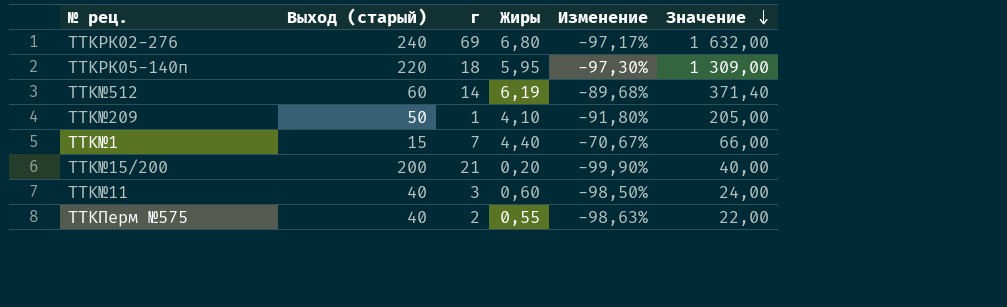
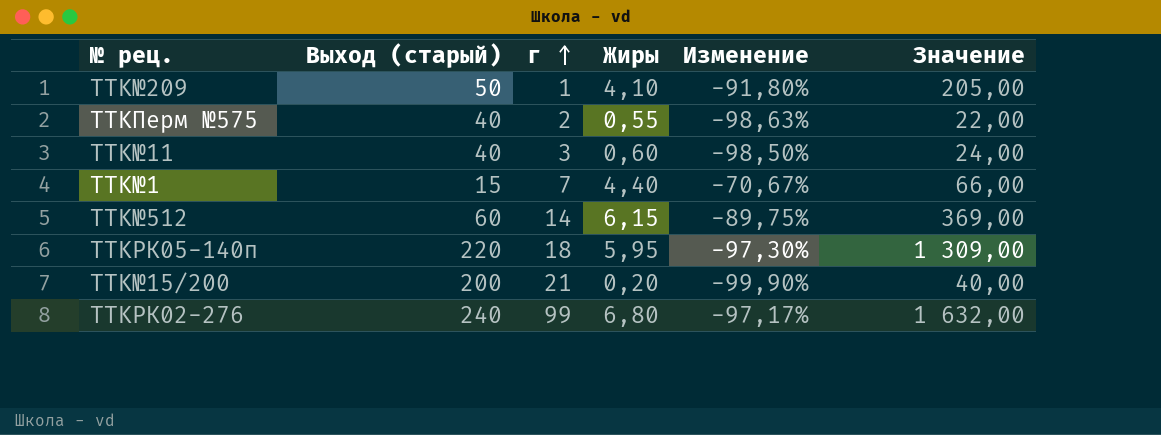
row order: Значение descending -> г ascending
TTK№512 | Жиры: 6,19 -> 6,15
TTK№512 | Изменение: -89,68% -> -89,75%
TTK№512 | Значение: 371,40 -> 369,00
TTKРК02-276 | г: 69 -> 99

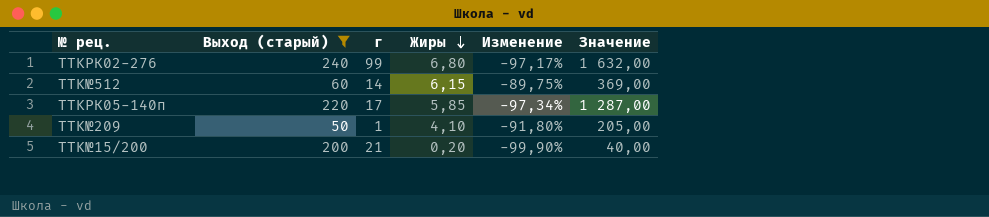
filter: none -> Выход (старый) >= 50
row order: г ascending -> Жиры descending
TTKРК05-140п | г: 18 -> 17
TTKРК05-140п | Жиры: 5,95 -> 5,85
TTKРК05-140п | Изменение: -97,30% -> -97,34%
TTKРК05-140п | Значение: 1 309,00 -> 1 287,00

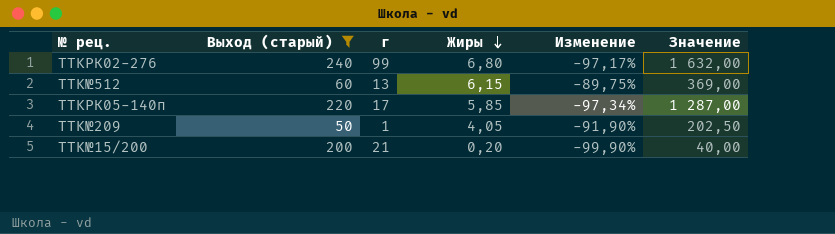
TTK№512 | г: 14 -> 13
TTK№209 | Жиры: 4,10 -> 4,05
TTK№209 | Изменение: -91,80% -> -91,90%
TTK№209 | Значение: 205,00 -> 202,50

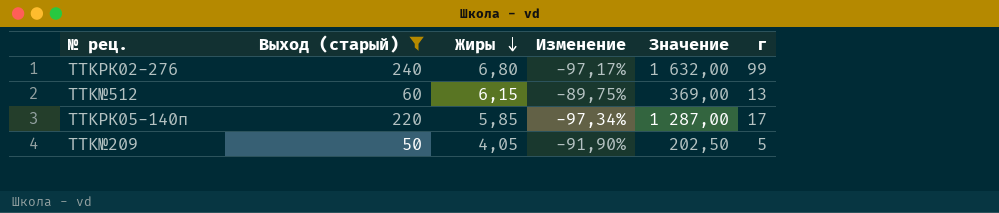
column г | position: 3 -> 6
row TTK№15/200: 200 | 21 | 0,20 | -99,90% | 40,00 -> none
TTK№209 | г: 1 -> 5

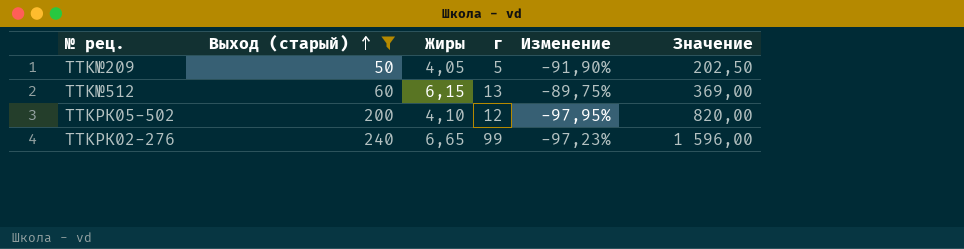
row order: Жиры descending -> Выход (старый) ascending
column г | position: 6 -> 4
row TTKРК05-140п: 220 | 5,85 | -97,34% | 1 287,00 | 17 -> none
row TTKРК05-502: none -> 200 | 4,10 | 12 | -97,95% | 820,00
TTKРК02-276 | Жиры: 6,80 -> 6,65
TTKРК02-276 | Изменение: -97,17% -> -97,23%
TTKРК02-276 | Значение: 1 632,00 -> 1 596,00

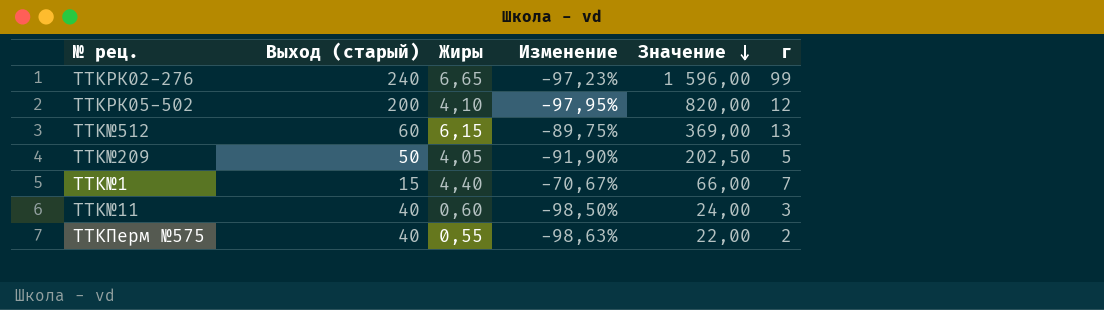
filter: Выход (старый) >= 50 -> none
row order: Выход (старый) ascending -> Значение descending
column г | position: 4 -> 6

